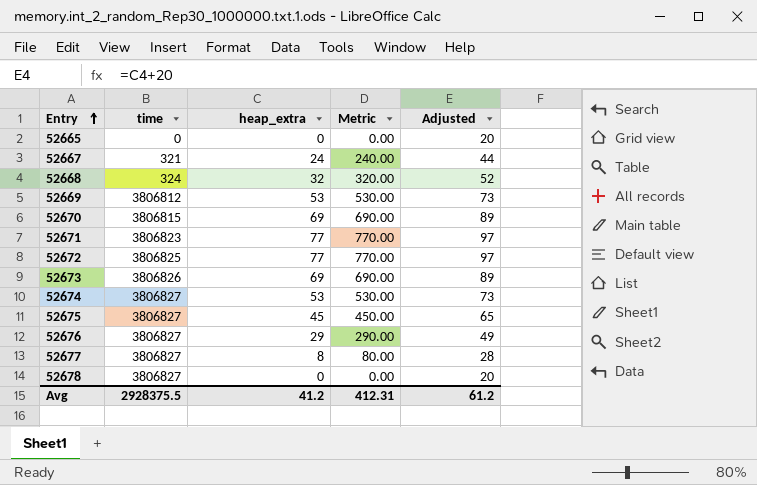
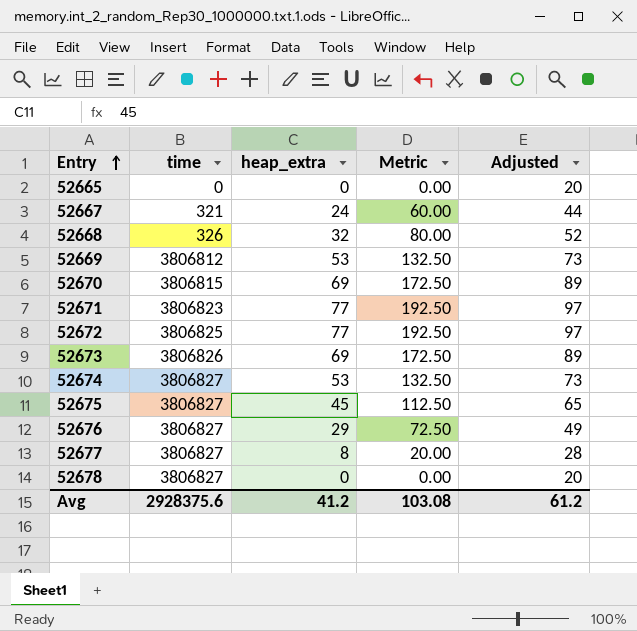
column Metric | formula: [heap_extra] * 10 -> [heap_extra] * 2.5
52668 | time: 324 -> 326
Avg | time: 2928375.5 -> 2928375.6
Avg | Metric: 412.31 -> 103.08

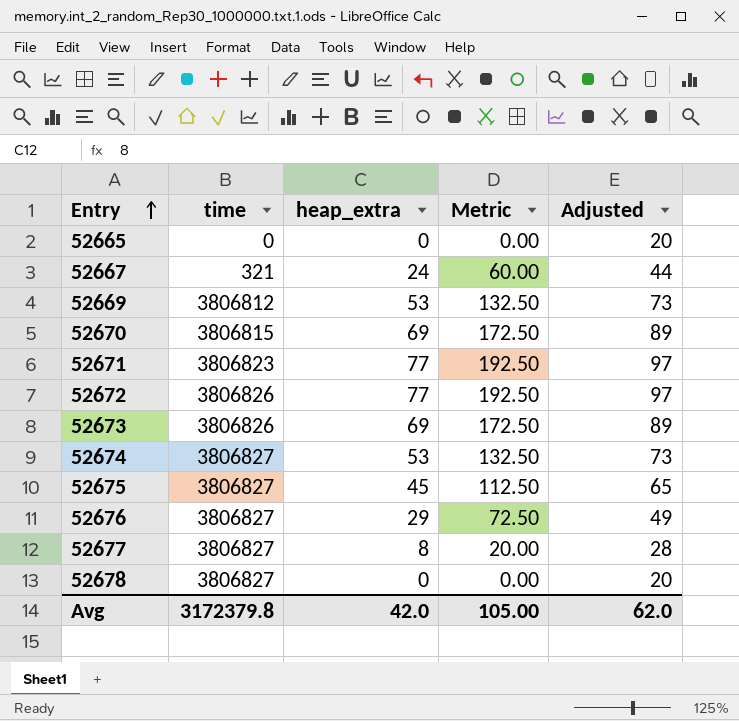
row 52668: 326 | 32 | 80.00 | 52 -> none
52672 | time: 3806825 -> 3806826
Avg | time: 2928375.6 -> 3172379.8
Avg | heap_extra: 41.2 -> 42.0
Avg | Metric: 103.08 -> 105.00
Avg | Adjusted: 61.2 -> 62.0

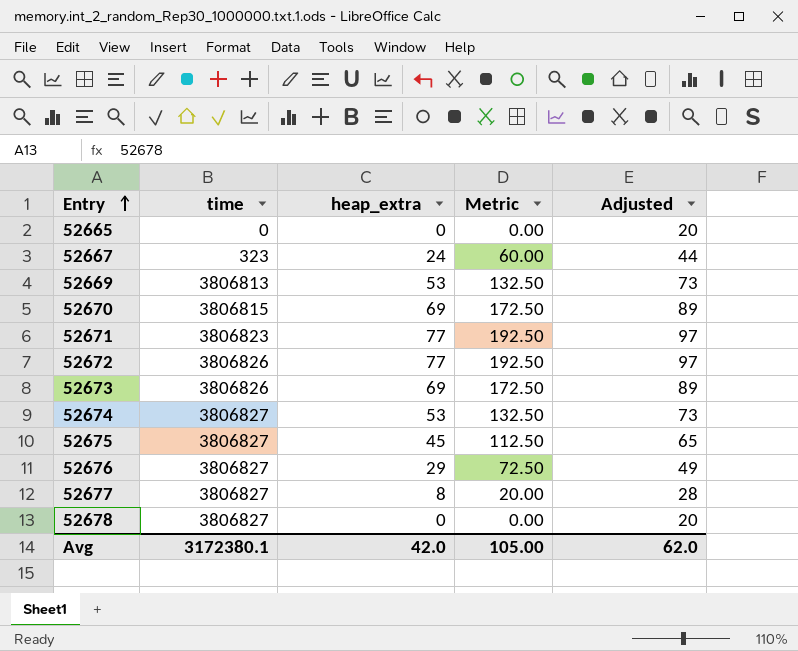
52667 | time: 321 -> 323
52669 | time: 3806812 -> 3806813
Avg | time: 3172379.8 -> 3172380.1

